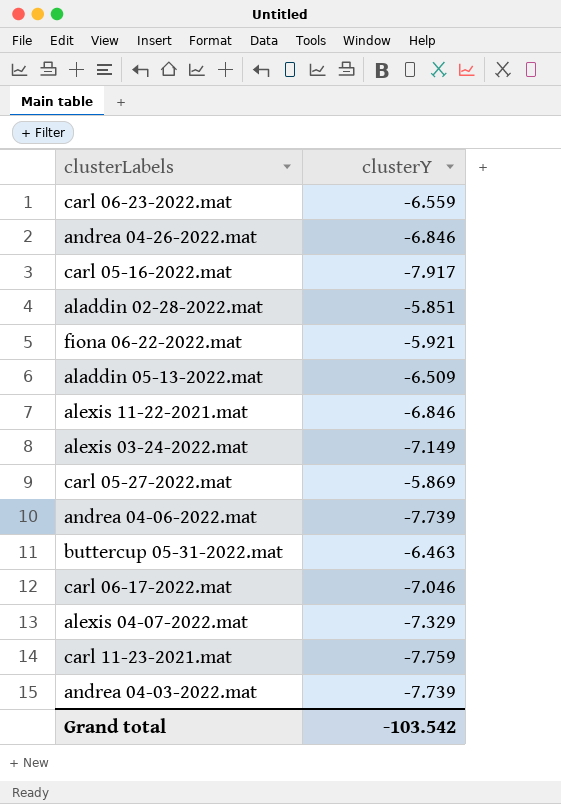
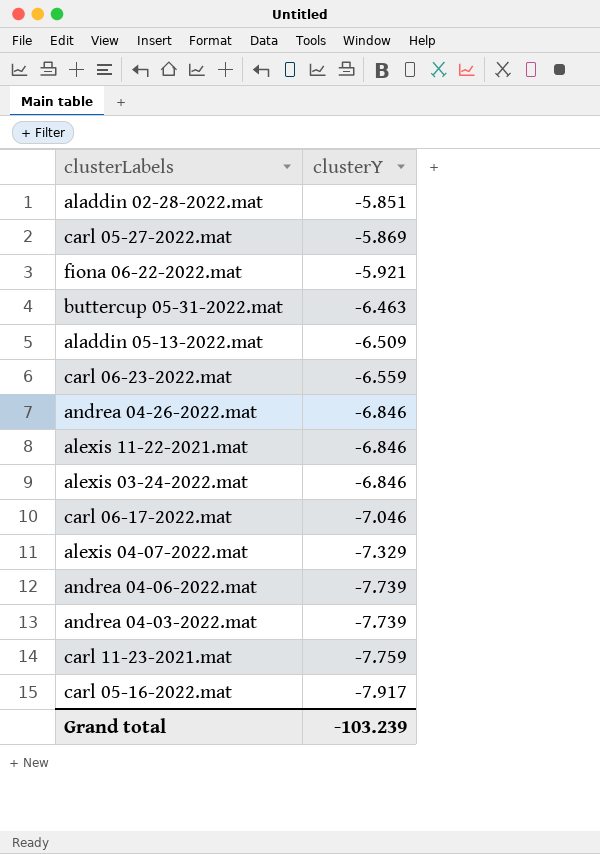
row order: none -> clusterY descending
alexis 03-24-2022.mat | clusterY: -7.149 -> -6.846
Grand total | clusterY: -103.542 -> -103.239

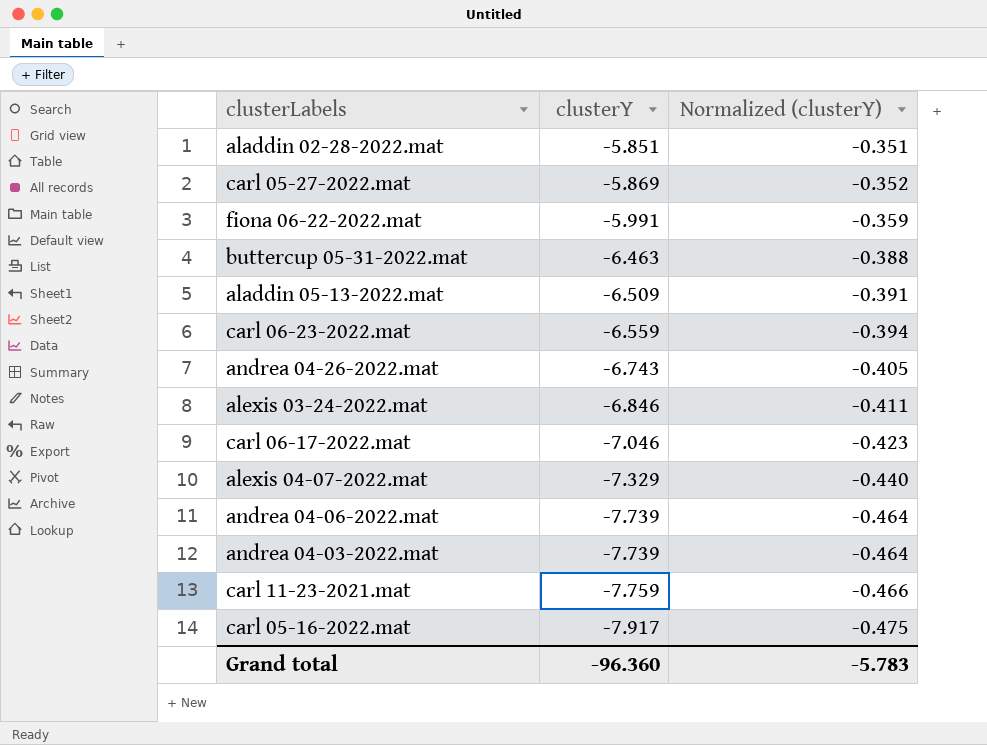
column Normalized (clusterY) | formula: none -> [clusterY] * 0.06
row alexis 11-22-2021.mat: -6.846 -> none
fiona 06-22-2022.mat | clusterY: -5.921 -> -5.991
andrea 04-26-2022.mat | clusterY: -6.846 -> -6.743
Grand total | clusterY: -103.239 -> -96.360

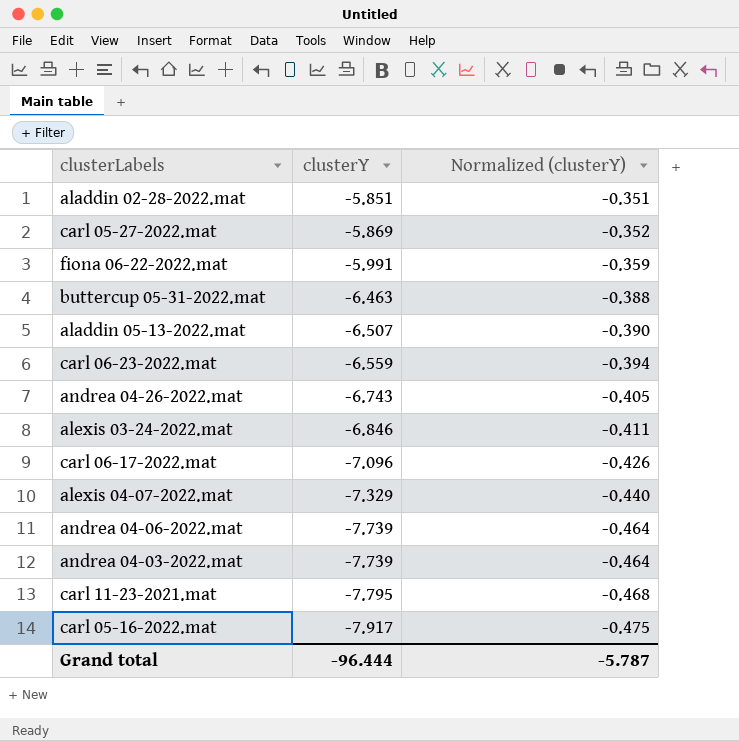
aladdin 05-13-2022.mat | clusterY: -6.509 -> -6.507
aladdin 05-13-2022.mat | Normalized (clusterY): -0.391 -> -0.390
carl 06-17-2022.mat | clusterY: -7.046 -> -7.096
carl 06-17-2022.mat | Normalized (clusterY): -0.423 -> -0.426
carl 11-23-2021.mat | clusterY: -7.759 -> -7.795
carl 11-23-2021.mat | Normalized (clusterY): -0.466 -> -0.468
Grand total | clusterY: -96.360 -> -96.444
Grand total | Normalized (clusterY): -5.783 -> -5.787

